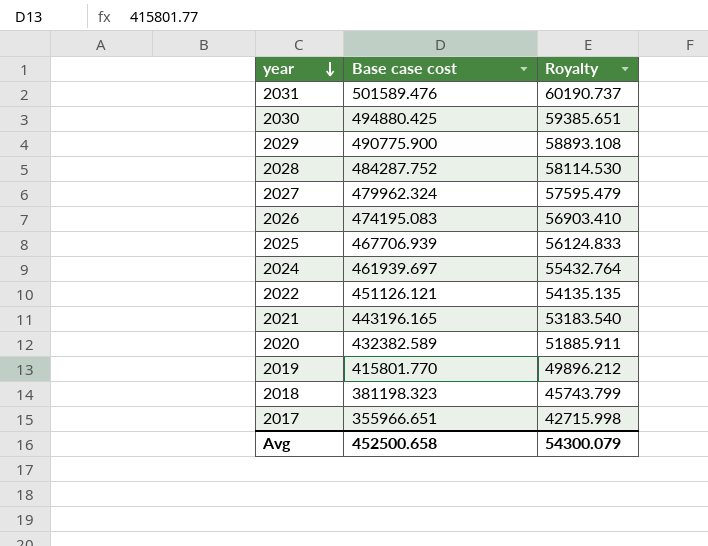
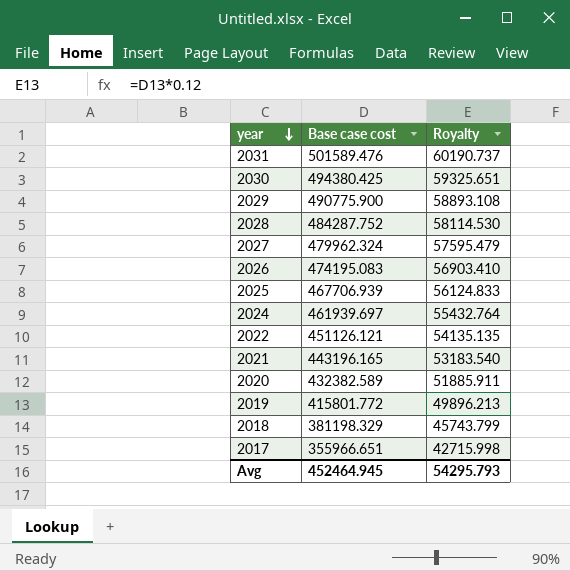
2030 | Base case cost: 494880.425 -> 494380.425
2030 | Royalty: 59385.651 -> 59325.651
2019 | Base case cost: 415801.770 -> 415801.772
2019 | Royalty: 49896.212 -> 49896.213
2018 | Base case cost: 381198.323 -> 381198.329
Avg | Base case cost: 452500.658 -> 452464.945
Avg | Royalty: 54300.079 -> 54295.793

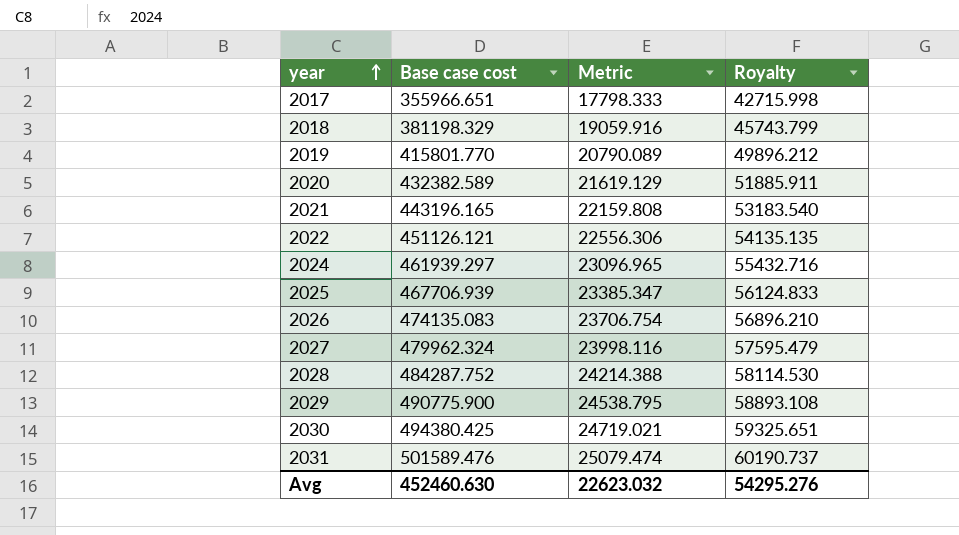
row order: year descending -> year ascending
column Metric | formula: none -> [Base case cost] * 0.05
2019 | Base case cost: 415801.772 -> 415801.770
2019 | Royalty: 49896.213 -> 49896.212
2024 | Base case cost: 461939.697 -> 461939.297
2024 | Royalty: 55432.764 -> 55432.716
2026 | Base case cost: 474195.083 -> 474135.083
2026 | Royalty: 56903.410 -> 56896.210
Avg | Base case cost: 452464.945 -> 452460.630
Avg | Royalty: 54295.793 -> 54295.276

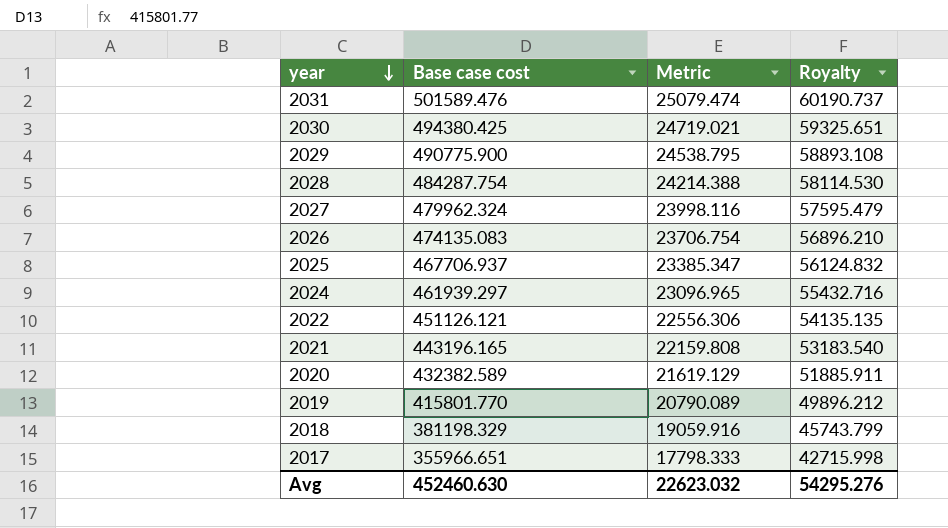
row order: year ascending -> year descending
2028 | Base case cost: 484287.752 -> 484287.754
2025 | Base case cost: 467706.939 -> 467706.937
2025 | Royalty: 56124.833 -> 56124.832

